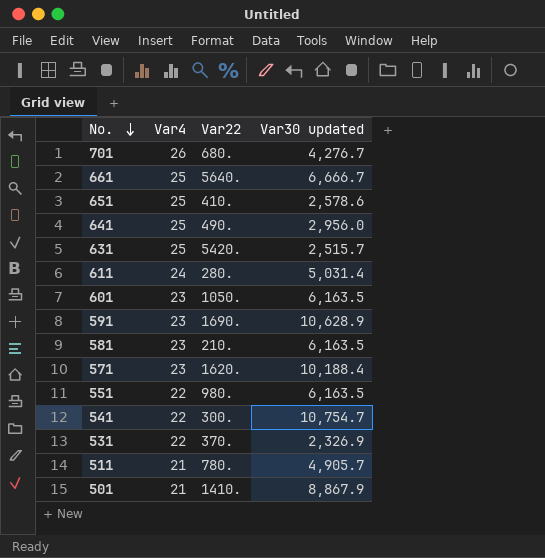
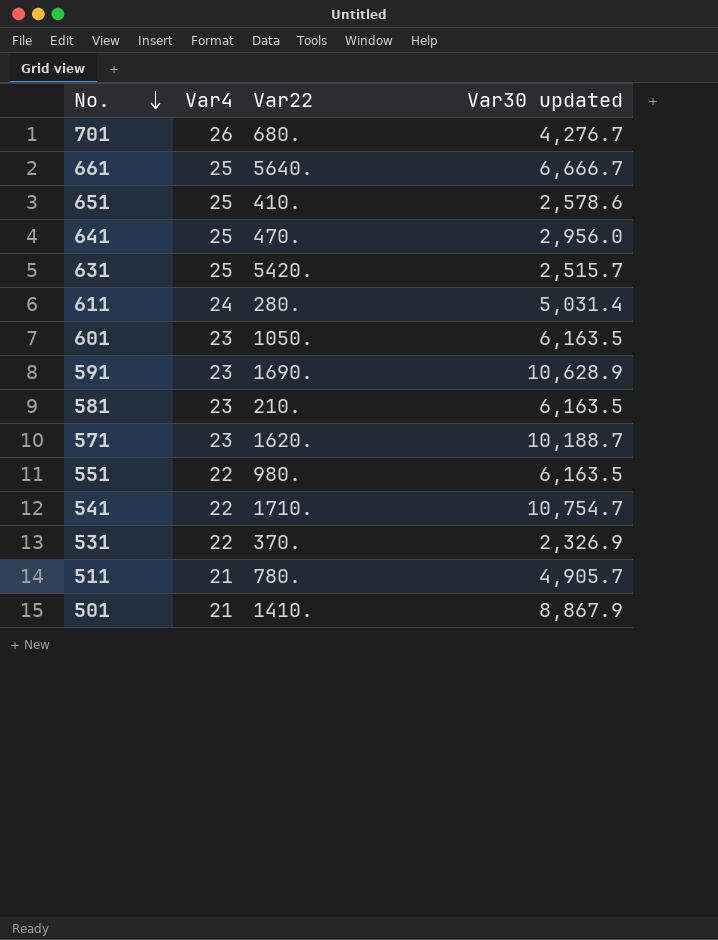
641 | Var22: 490. -> 470.
571 | Var30 updated: 10,188.4 -> 10,188.7
541 | Var22: 300. -> 1710.

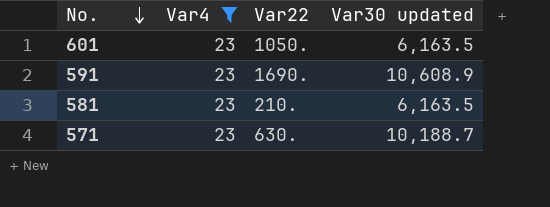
filter: none -> Var4 = 23
591 | Var30 updated: 10,628.9 -> 10,608.9
571 | Var22: 1620. -> 630.

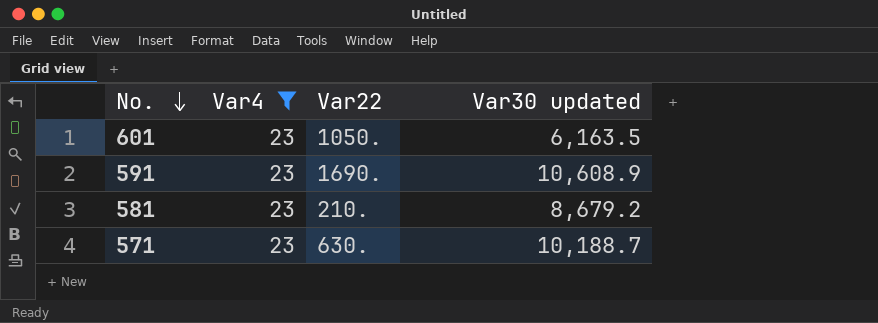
581 | Var30 updated: 6,163.5 -> 8,679.2

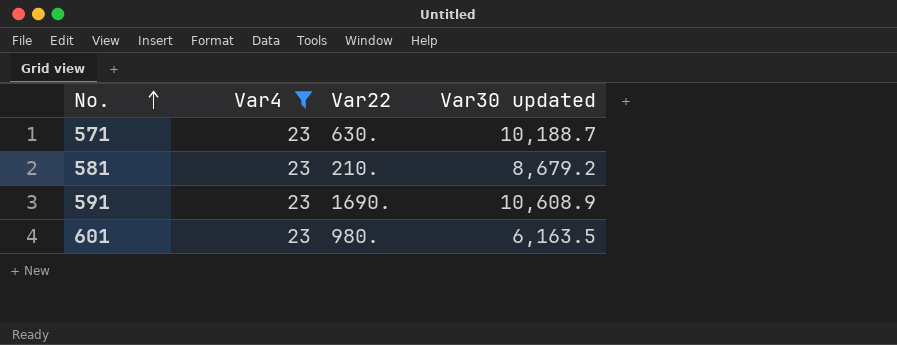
row order: No. descending -> No. ascending
601 | Var22: 1050. -> 980.

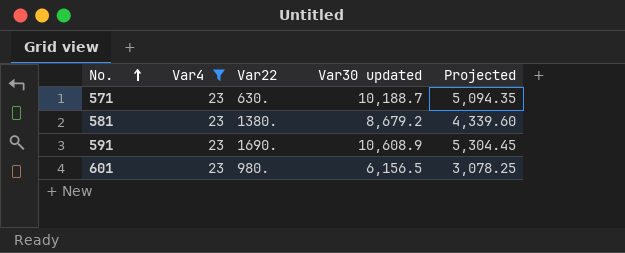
column Projected | formula: none -> [Var30 updated] * 0.5
581 | Var22: 210. -> 1380.
601 | Var30 updated: 6,163.5 -> 6,156.5

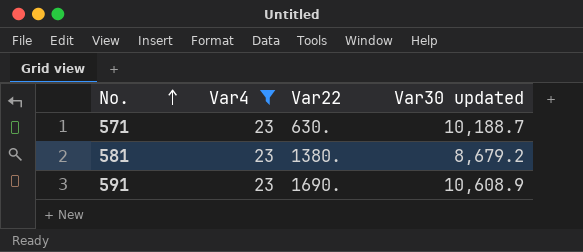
column Projected | formula: [Var30 updated] * 0.5 -> none
row 601: 23 | 980. | 6,156.5 | 3,078.25 -> none

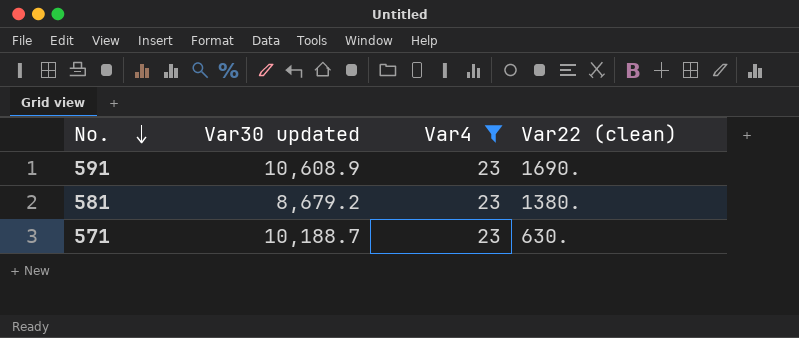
row order: No. ascending -> No. descending
column Var30 updated | position: 4 -> 2
column name: Var22 -> Var22 (clean)

